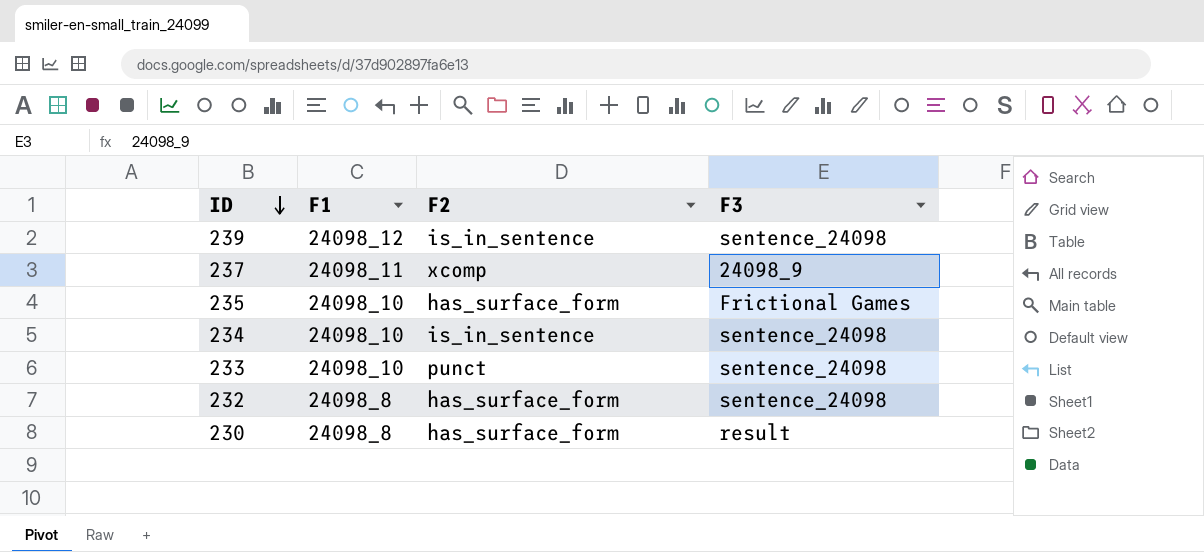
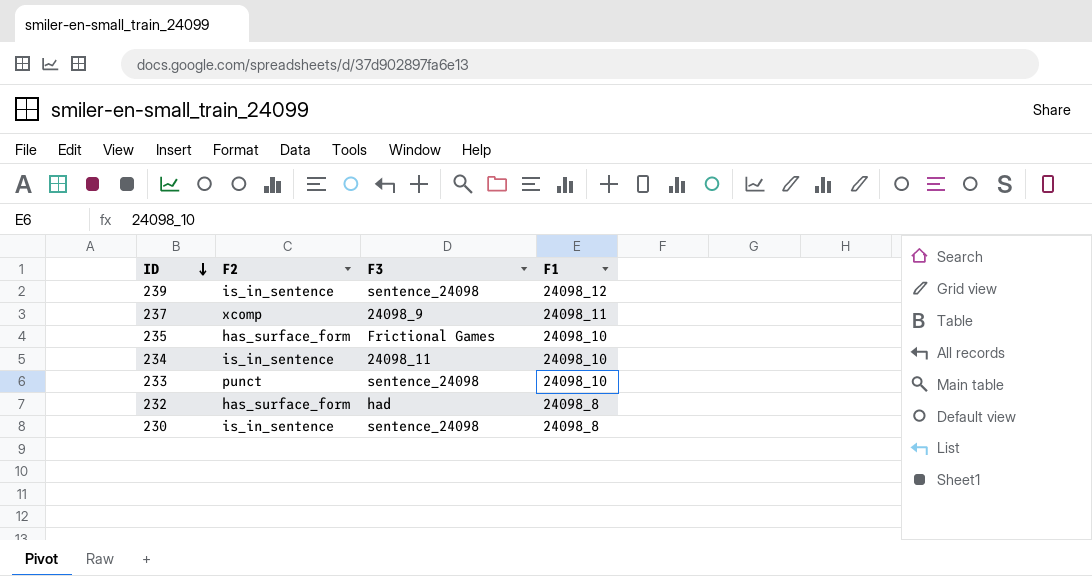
column F1 | position: 2 -> 4
234 | F3: sentence_24098 -> 24098_11
232 | F3: sentence_24098 -> had
230 | F2: has_surface_form -> is_in_sentence
230 | F3: result -> sentence_24098

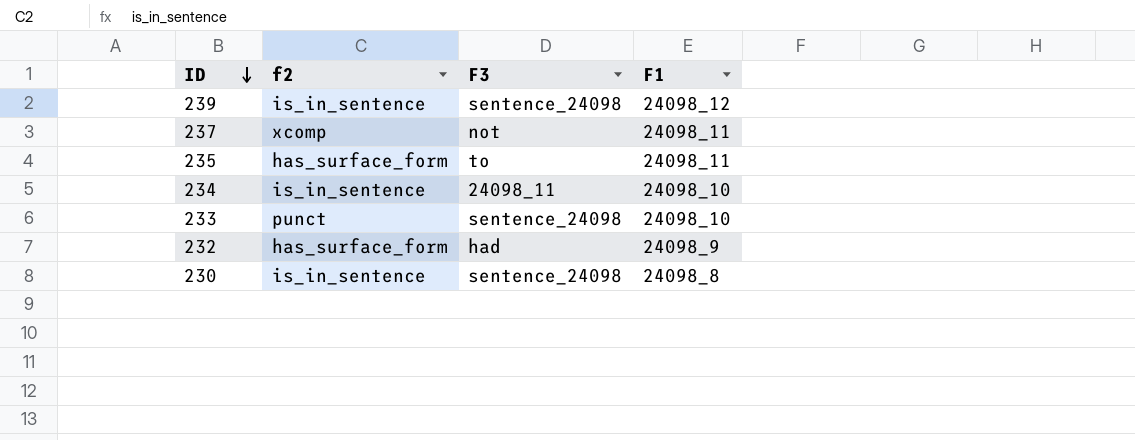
column name: F2 -> f2
237 | F3: 24098_9 -> not
235 | F3: Frictional Games -> to
235 | F1: 24098_10 -> 24098_11
232 | F1: 24098_8 -> 24098_9

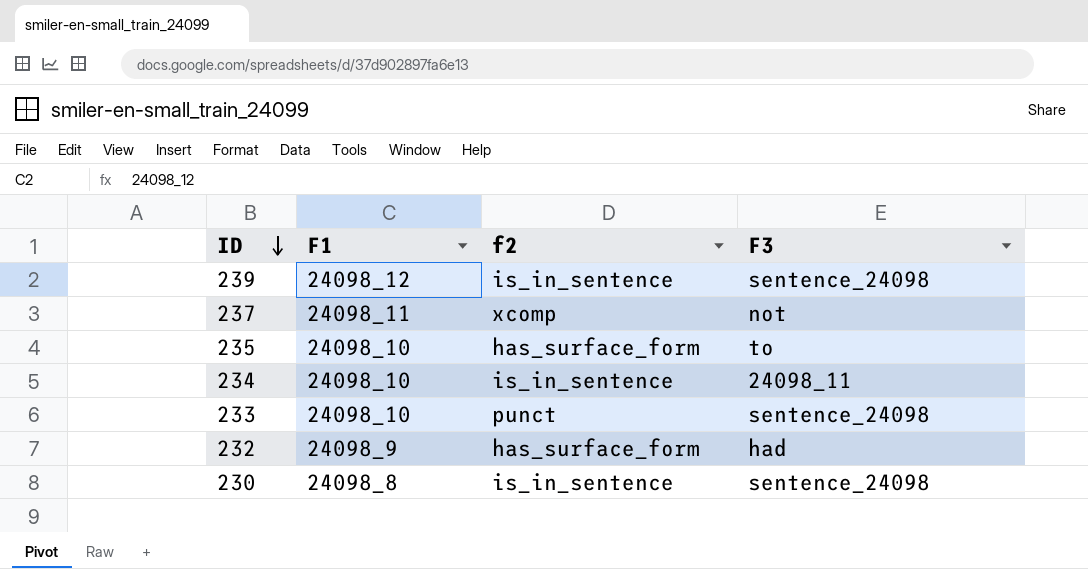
column F1 | position: 4 -> 2
235 | F1: 24098_11 -> 24098_10

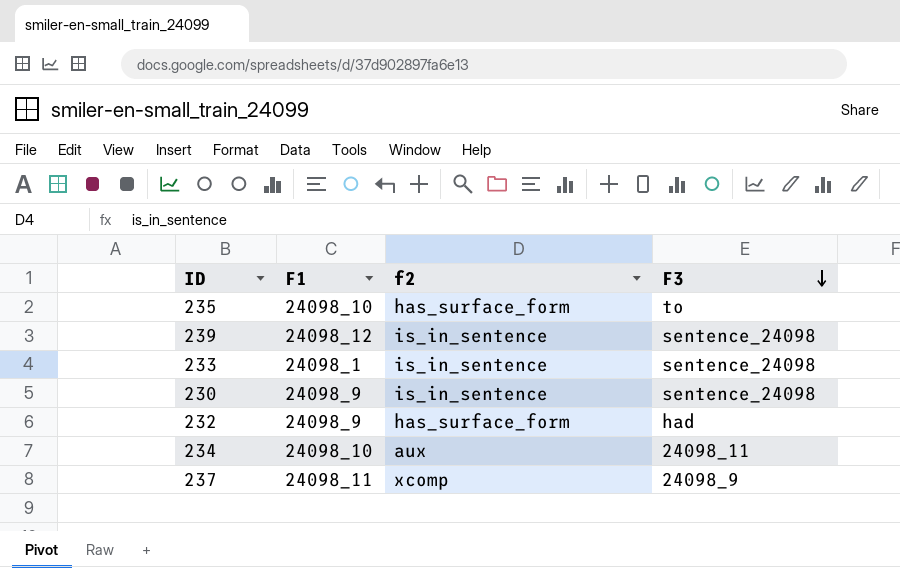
row order: ID descending -> F3 descending
233 | F1: 24098_10 -> 24098_1
233 | f2: punct -> is_in_sentence
230 | F1: 24098_8 -> 24098_9
234 | f2: is_in_sentence -> aux
237 | F3: not -> 24098_9

